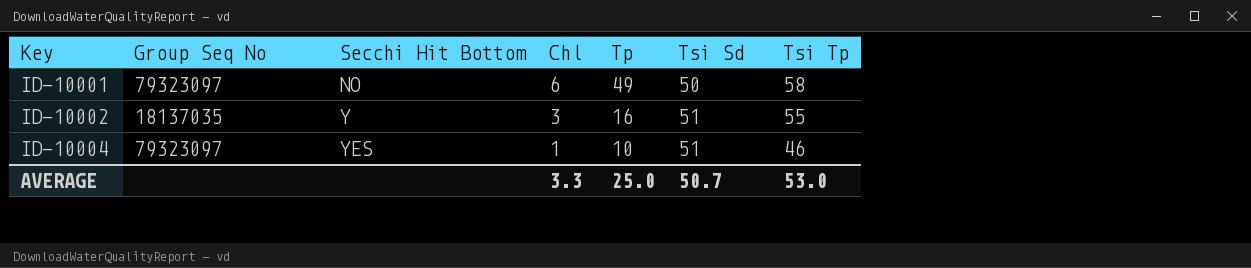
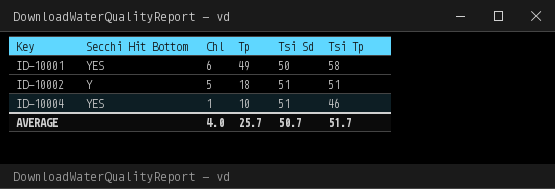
column Group Seq No | position: 2 -> none
ID-10001 | Secchi Hit Bottom: NO -> YES
ID-10002 | Chl: 3 -> 5
ID-10002 | Tp: 16 -> 18
ID-10002 | Tsi Tp: 55 -> 51
AVERAGE | Chl: 3.3 -> 4.0
AVERAGE | Tp: 25.0 -> 25.7
AVERAGE | Tsi Tp: 53.0 -> 51.7

